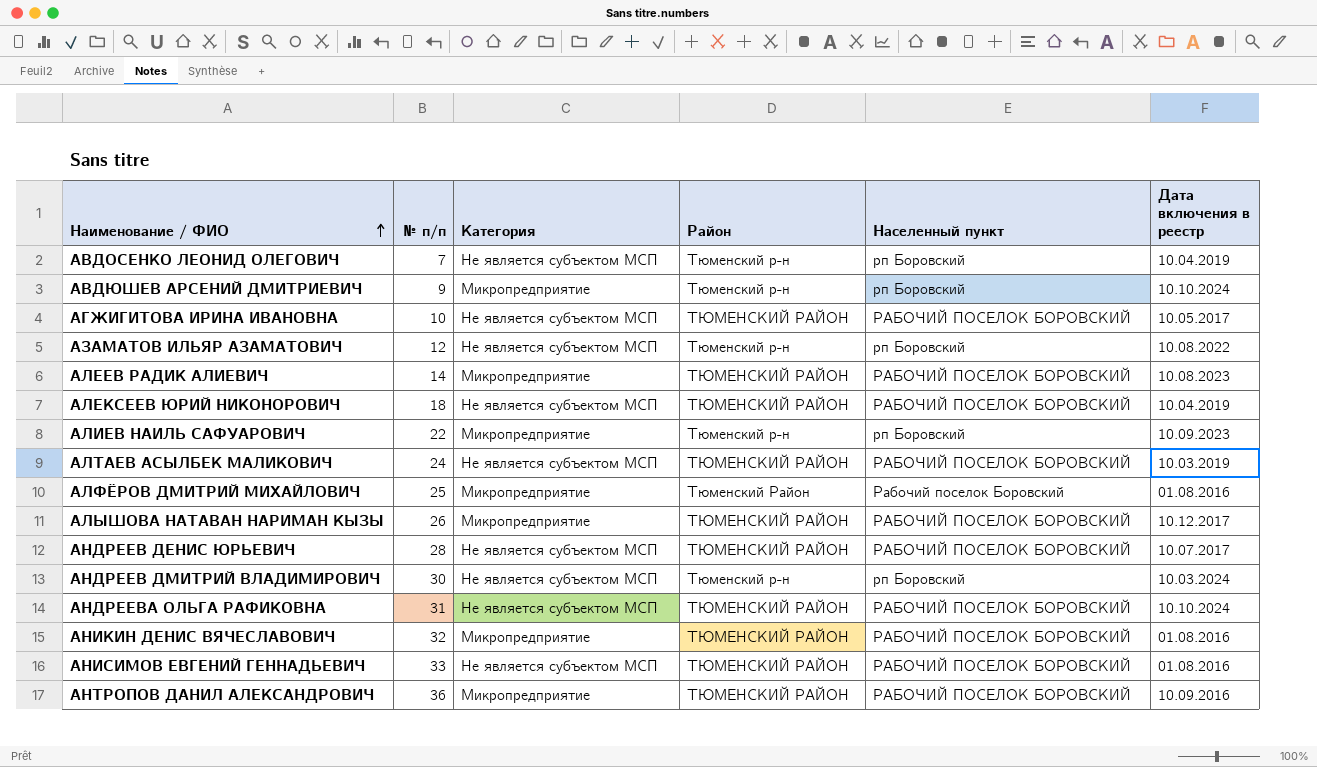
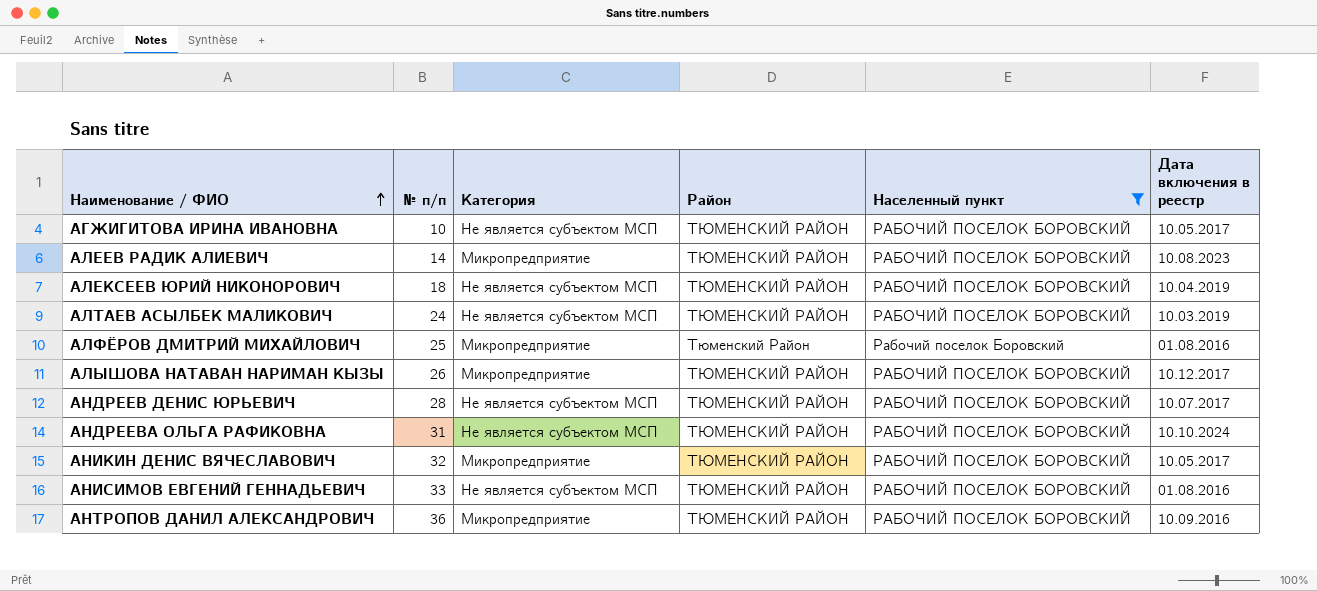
filter: none -> Населенный пункт != рп Боровский
АНИКИН ДЕНИС ВЯЧЕСЛАВОВИЧ | Дата включения в реестр: 01.08.2016 -> 10.05.2017

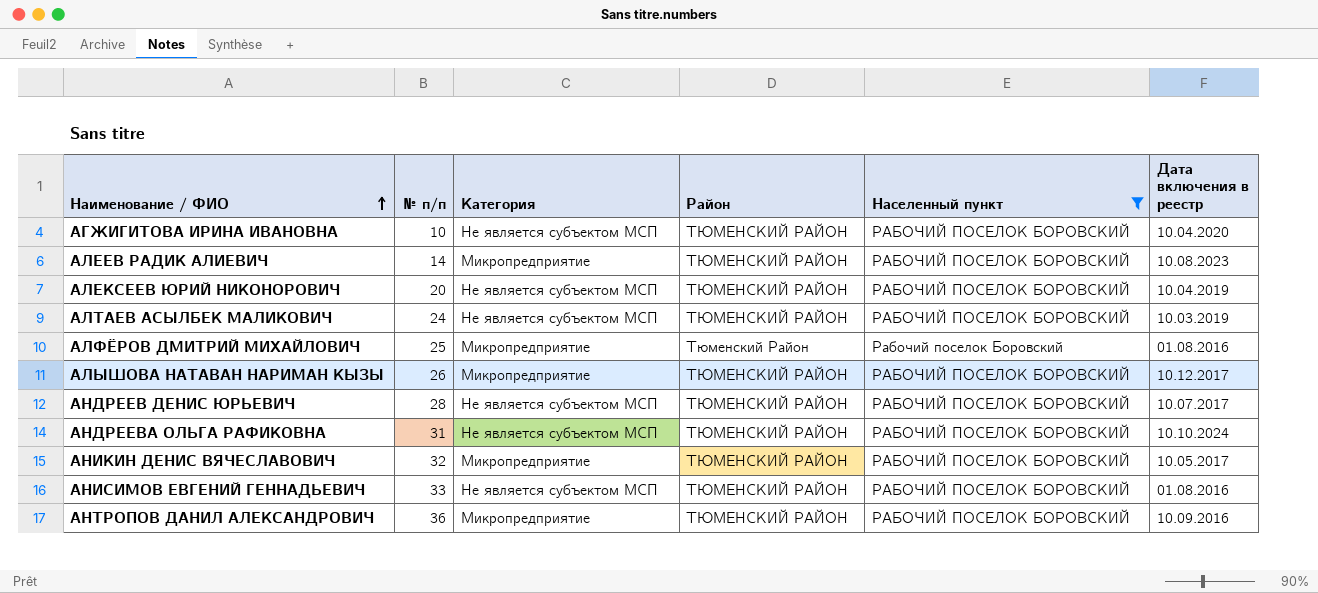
АГЖИГИТОВА ИРИНА ИВАНОВНА | Дата включения в реестр: 10.05.2017 -> 10.04.2020
АЛЕКСЕЕВ ЮРИЙ НИКОНОРОВИЧ | № п/п: 18 -> 20

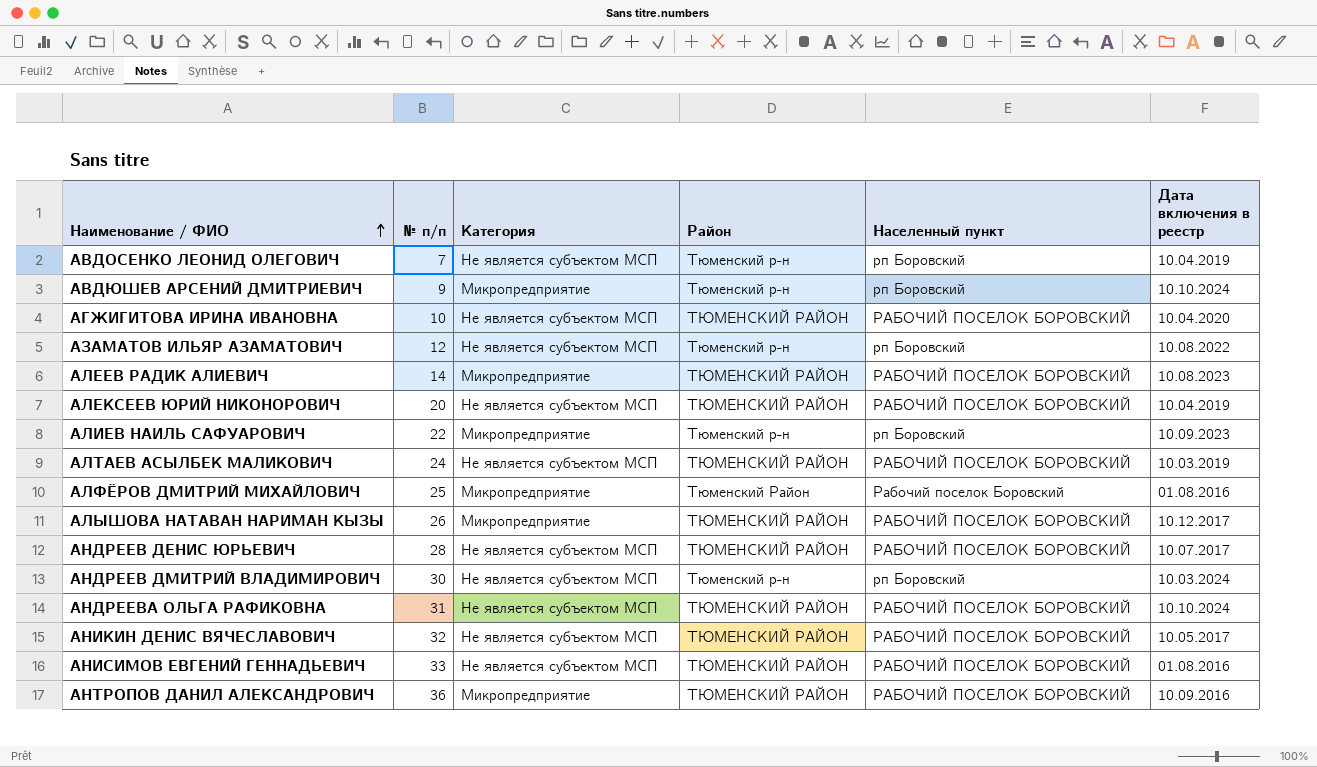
filter: Населенный пункт != рп Боровский -> none
АНИКИН ДЕНИС ВЯЧЕСЛАВОВИЧ | Категория: Микропредприятие -> Не является субъектом МСП

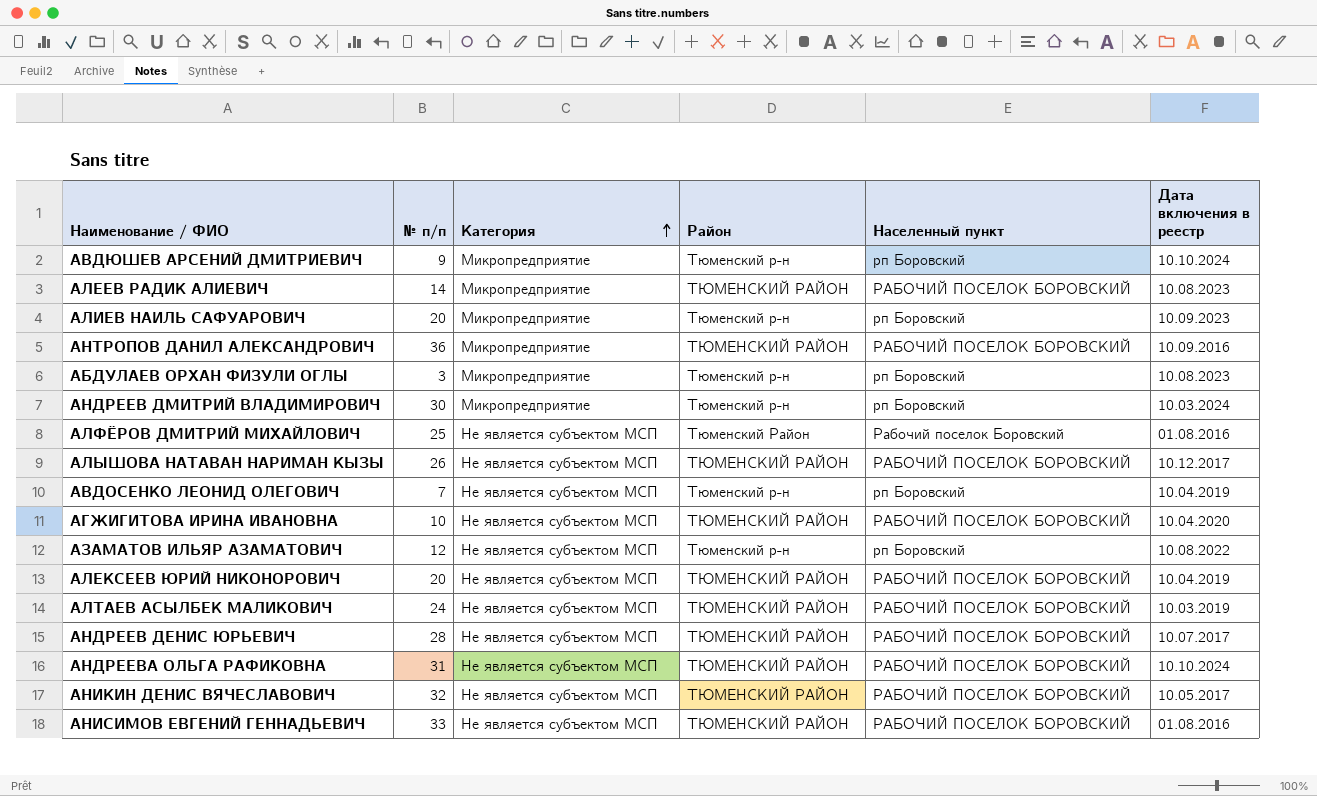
row order: Наименование / ФИО ascending -> Категория ascending
АЛИЕВ НАИЛЬ САФУАРОВИЧ | № п/п: 22 -> 20
row АБДУЛАЕВ ОРХАН ФИЗУЛИ ОГЛЫ: none -> 3 | Микропредприятие | Тюменский р-н | рп Боровский | 10.08.2023
АНДРЕЕВ ДМИТРИЙ ВЛАДИМИРОВИЧ | Категория: Не является субъектом МСП -> Микропредприятие
АЛФЁРОВ ДМИТРИЙ МИХАЙЛОВИЧ | Категория: Микропредприятие -> Не является субъектом МСП
АЛЫШОВА НАТАВАН НАРИМАН КЫЗЫ | Категория: Микропредприятие -> Не является субъектом МСП

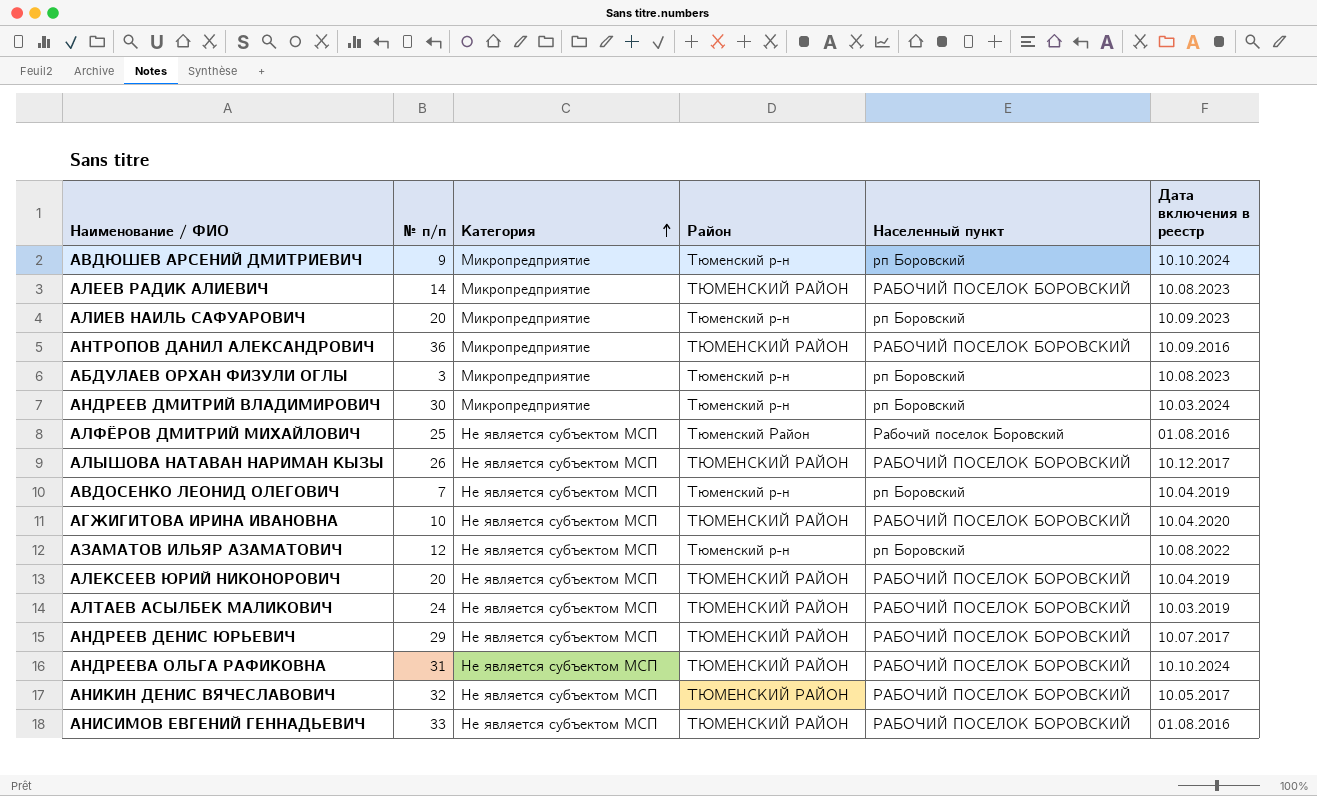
АНДРЕЕВ ДЕНИС ЮРЬЕВИЧ | № п/п: 28 -> 29

